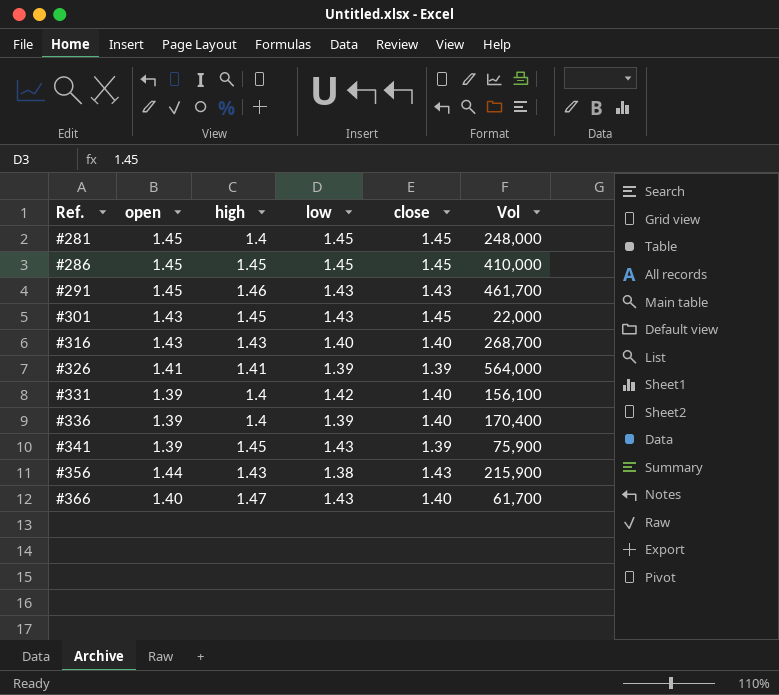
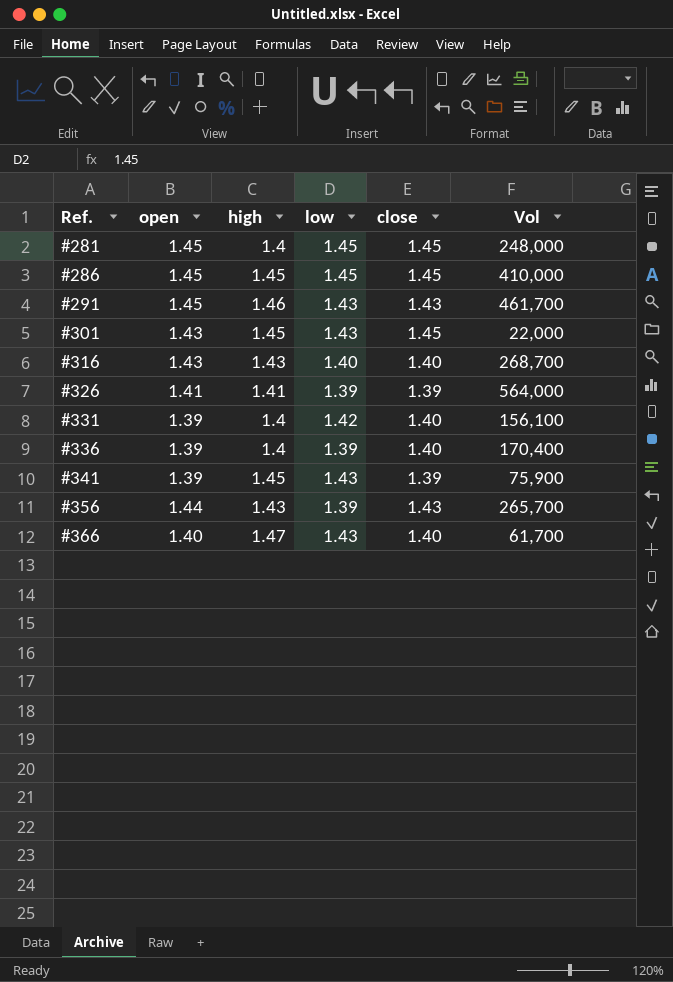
#356 | low: 1.38 -> 1.39
#356 | Vol: 215,900 -> 265,700

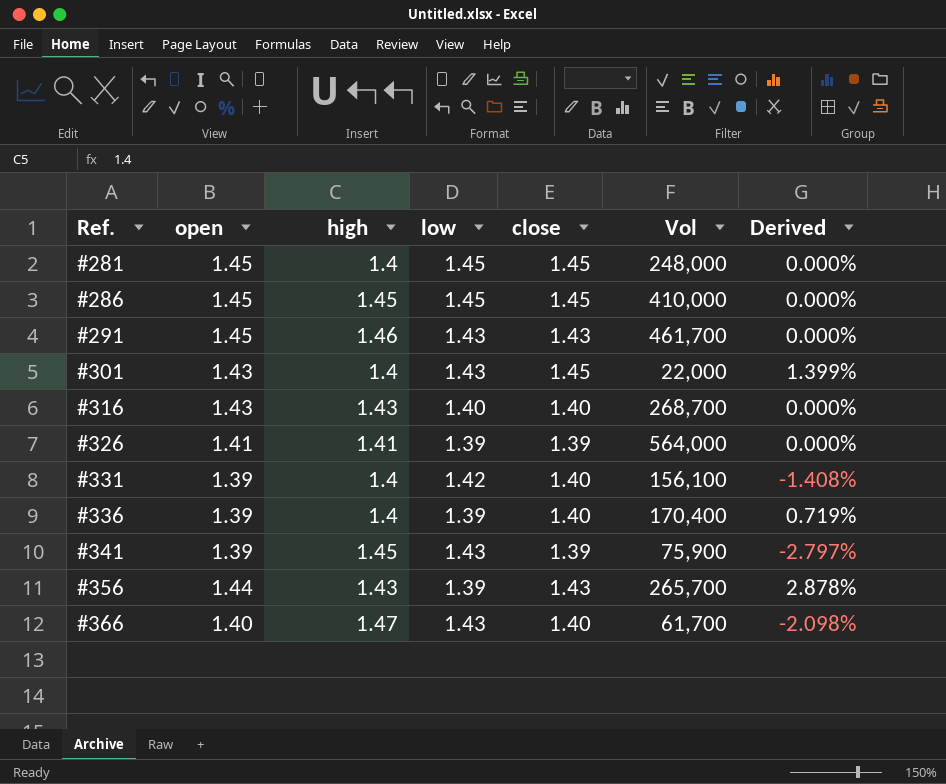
column Derived | formula: none -> ([close] - [low]) / [low]
#301 | high: 1.45 -> 1.4

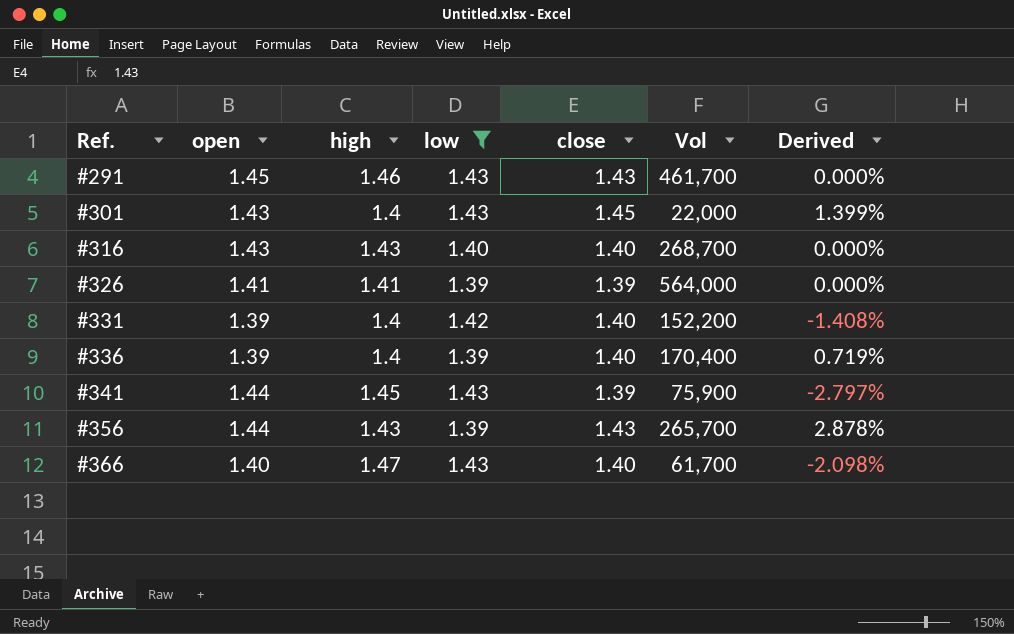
filter: none -> low != 1.45
#331 | Vol: 156,100 -> 152,200
#341 | open: 1.39 -> 1.44

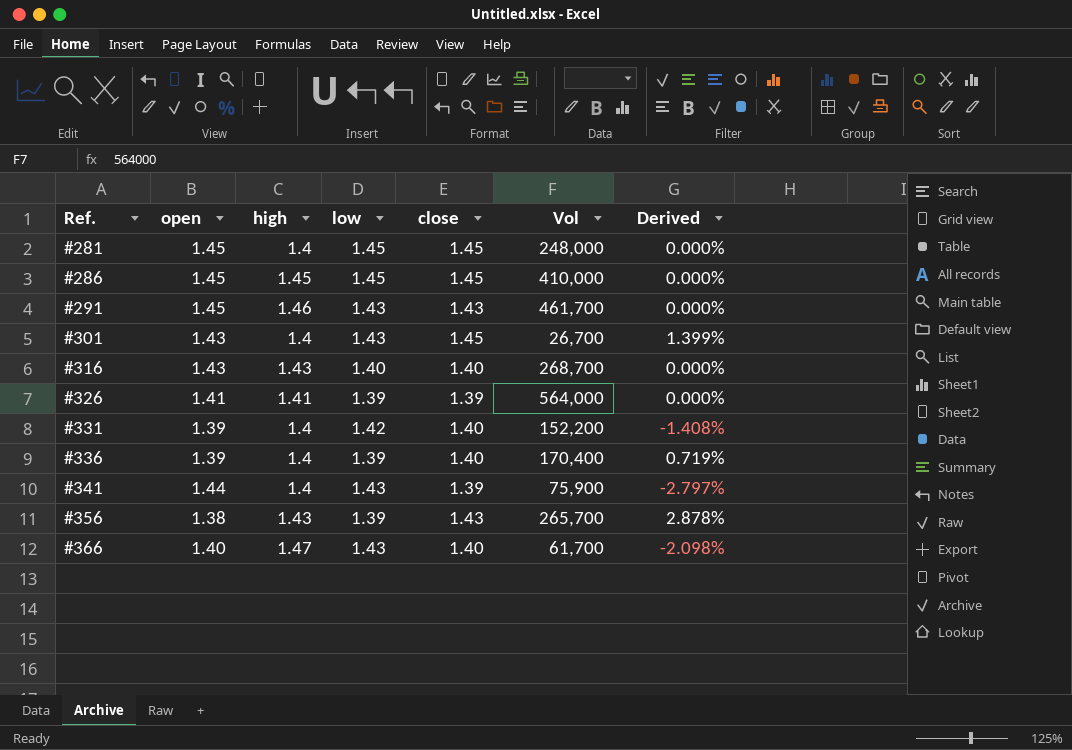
filter: low != 1.45 -> none
#301 | Vol: 22,000 -> 26,700
#341 | high: 1.45 -> 1.4
#356 | open: 1.44 -> 1.38

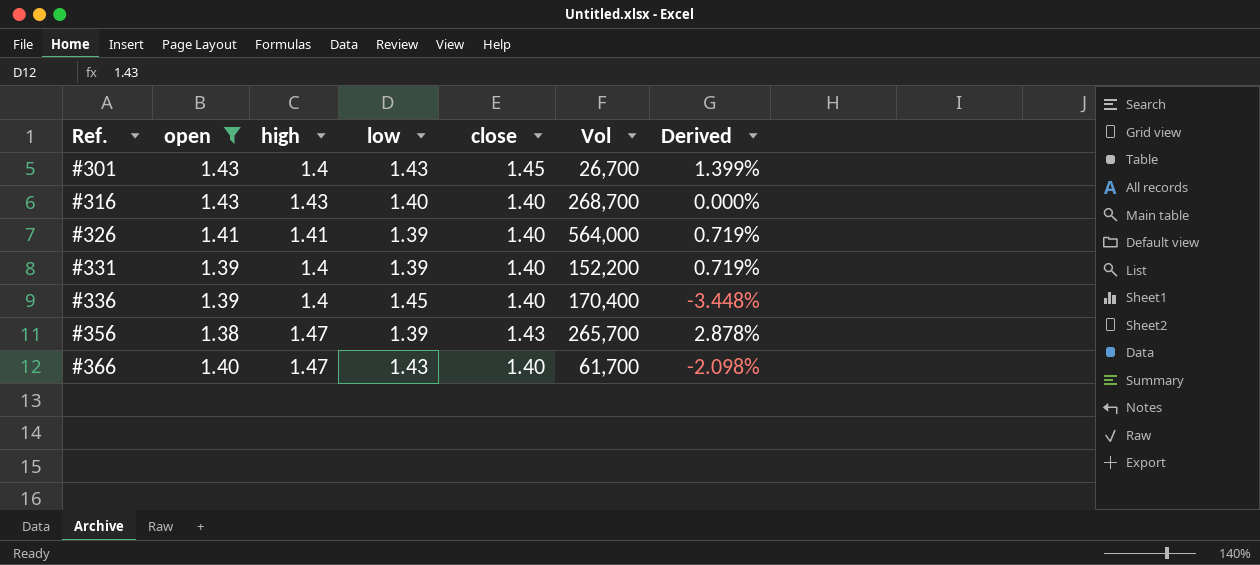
filter: none -> open <= 1.43
#326 | close: 1.39 -> 1.40
#326 | Derived: 0.000% -> 0.719%
#331 | low: 1.42 -> 1.39
#331 | Derived: -1.408% -> 0.719%
#336 | low: 1.39 -> 1.45
#336 | Derived: 0.719% -> -3.448%
#356 | high: 1.43 -> 1.47

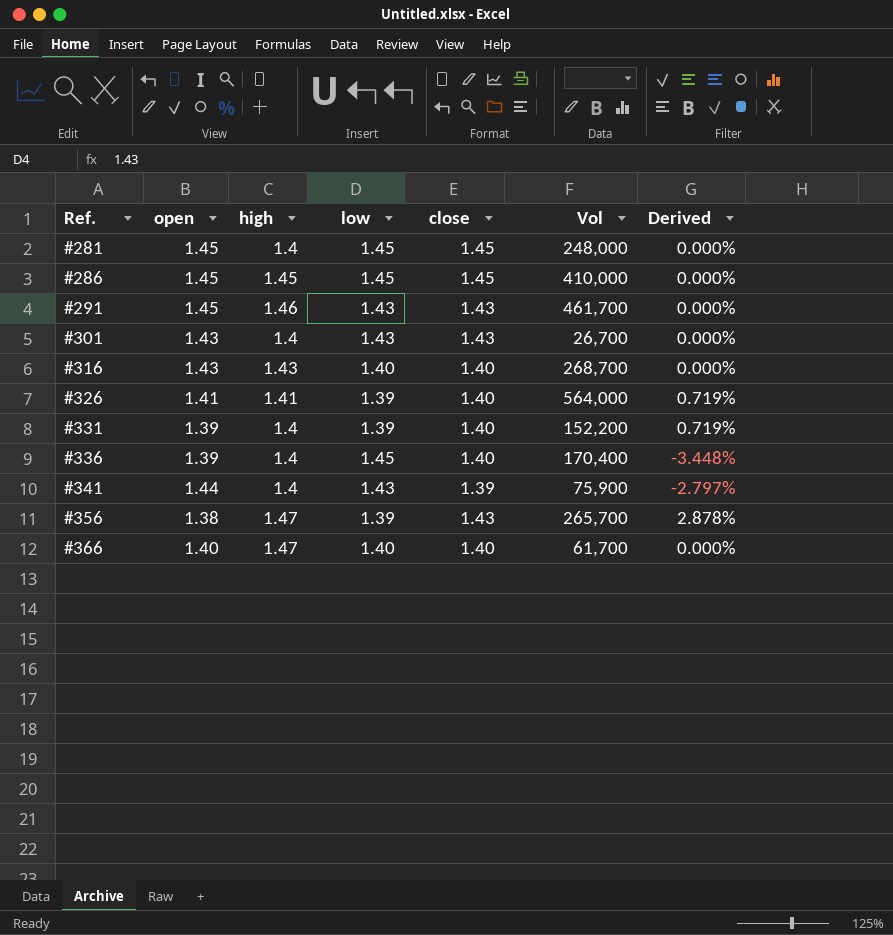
filter: open <= 1.43 -> none
#301 | close: 1.45 -> 1.43
#301 | Derived: 1.399% -> 0.000%
#366 | low: 1.43 -> 1.40
#366 | Derived: -2.098% -> 0.000%

